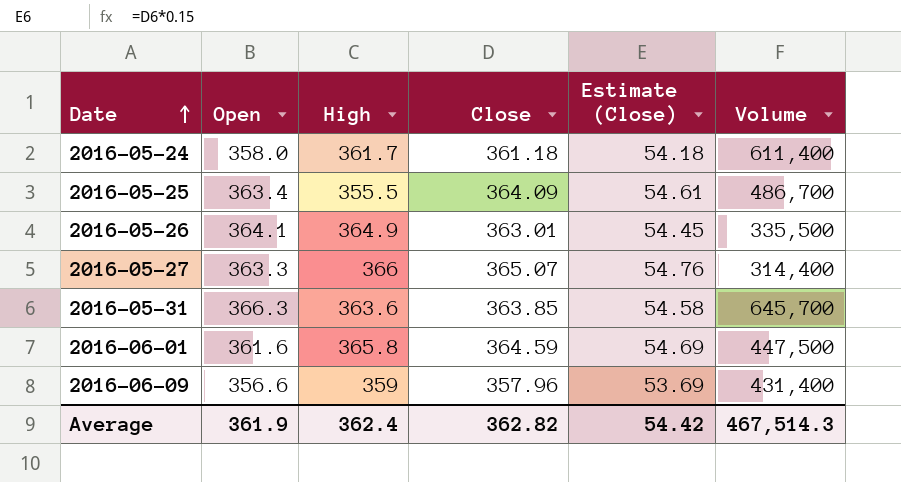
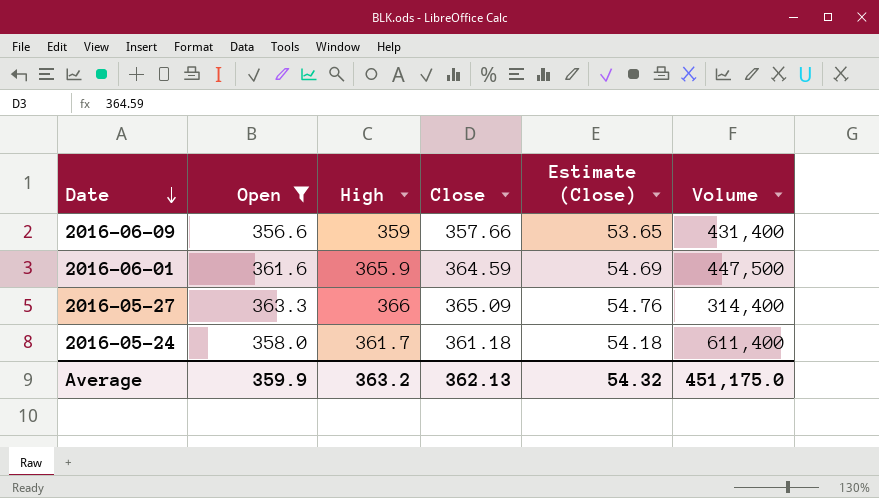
filter: none -> Open <= 363.3
row order: Date ascending -> Date descending
2016-06-09 | Close: 357.96 -> 357.66
2016-06-09 | Estimate (Close): 53.69 -> 53.65
2016-06-01 | High: 365.8 -> 365.9
2016-05-27 | Close: 365.07 -> 365.09
Average | Open: 361.9 -> 359.9
Average | High: 362.4 -> 363.2
Average | Close: 362.82 -> 362.13
Average | Estimate (Close): 54.42 -> 54.32
Average | Volume: 467,514.3 -> 451,175.0

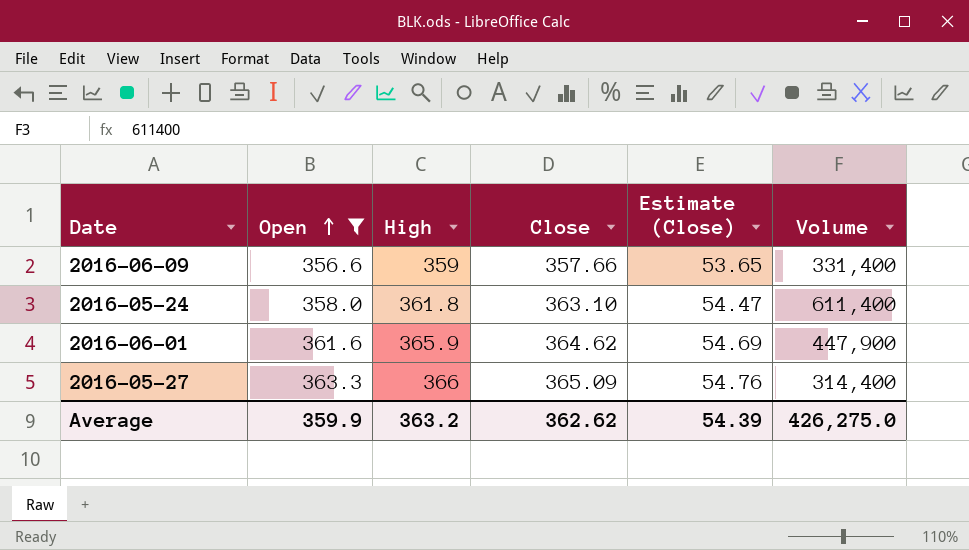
row order: Date descending -> Open ascending
2016-06-09 | Volume: 431,400 -> 331,400
2016-05-24 | High: 361.7 -> 361.8
2016-05-24 | Close: 361.18 -> 363.10
2016-05-24 | Estimate (Close): 54.18 -> 54.47
2016-06-01 | Close: 364.59 -> 364.62
2016-06-01 | Volume: 447,500 -> 447,900
Average | Close: 362.13 -> 362.62
Average | Estimate (Close): 54.32 -> 54.39
Average | Volume: 451,175.0 -> 426,275.0

